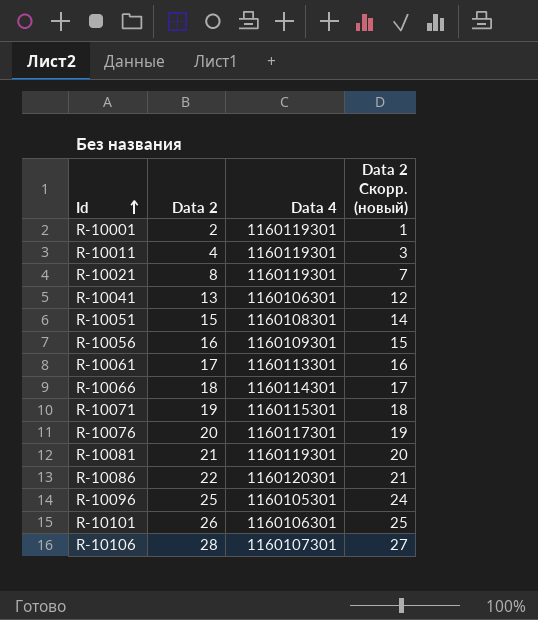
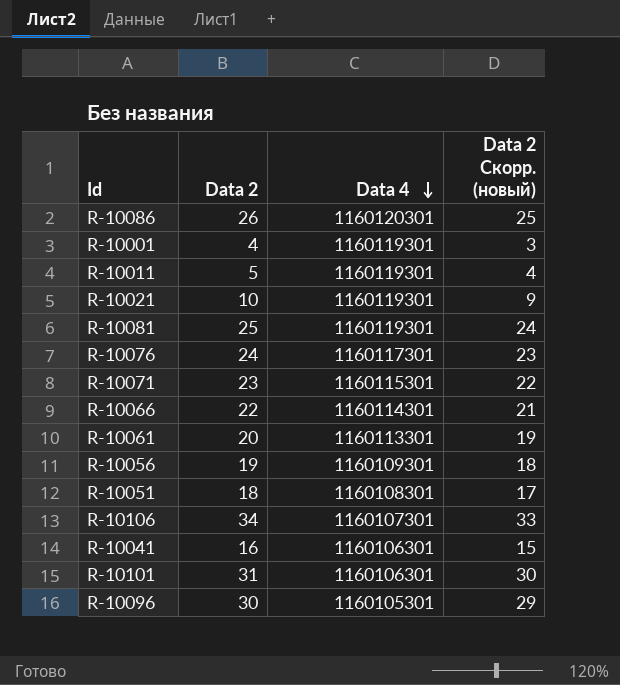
row order: Id ascending -> Data 4 descending
R-10086 | Data 2: 22 -> 26
R-10086 | Data 2 Скорр. (новый): 21 -> 25
R-10001 | Data 2: 2 -> 4
R-10001 | Data 2 Скорр. (новый): 1 -> 3
R-10011 | Data 2: 4 -> 5
R-10011 | Data 2 Скорр. (новый): 3 -> 4
R-10021 | Data 2: 8 -> 10
R-10021 | Data 2 Скорр. (новый): 7 -> 9
R-10081 | Data 2: 21 -> 25
R-10081 | Data 2 Скорр. (новый): 20 -> 24
R-10076 | Data 2: 20 -> 24
R-10076 | Data 2 Скорр. (новый): 19 -> 23
R-10071 | Data 2: 19 -> 23
R-10071 | Data 2 Скорр. (новый): 18 -> 22
R-10066 | Data 2: 18 -> 22
R-10066 | Data 2 Скорр. (новый): 17 -> 21
R-10061 | Data 2: 17 -> 20
R-10061 | Data 2 Скорр. (новый): 16 -> 19
R-10056 | Data 2: 16 -> 19
R-10056 | Data 2 Скорр. (новый): 15 -> 18
R-10051 | Data 2: 15 -> 18
R-10051 | Data 2 Скорр. (новый): 14 -> 17
R-10106 | Data 2: 28 -> 34
R-10106 | Data 2 Скорр. (новый): 27 -> 33
R-10041 | Data 2: 13 -> 16
R-10041 | Data 2 Скорр. (новый): 12 -> 15
R-10101 | Data 2: 26 -> 31
R-10101 | Data 2 Скорр. (новый): 25 -> 30
R-10096 | Data 2: 25 -> 30
R-10096 | Data 2 Скорр. (новый): 24 -> 29

